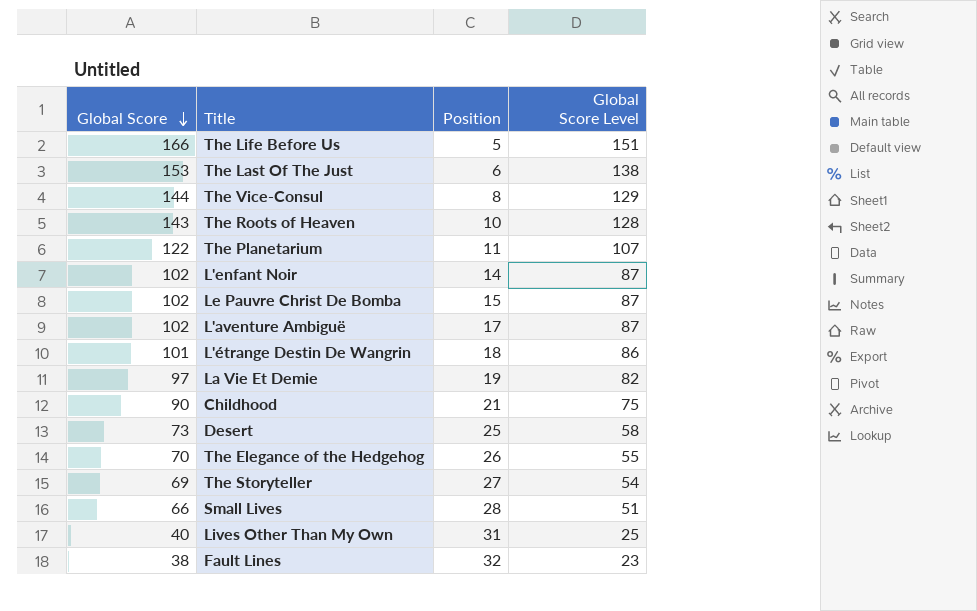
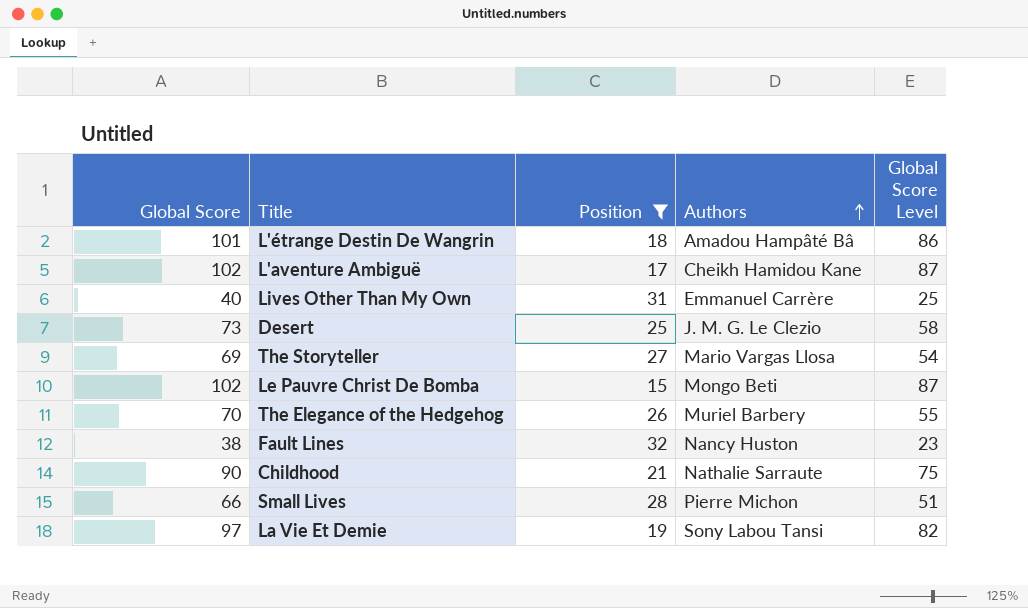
filter: none -> Position >= 15
row order: Global Score descending -> Authors ascending
column Authors | position: none -> 4

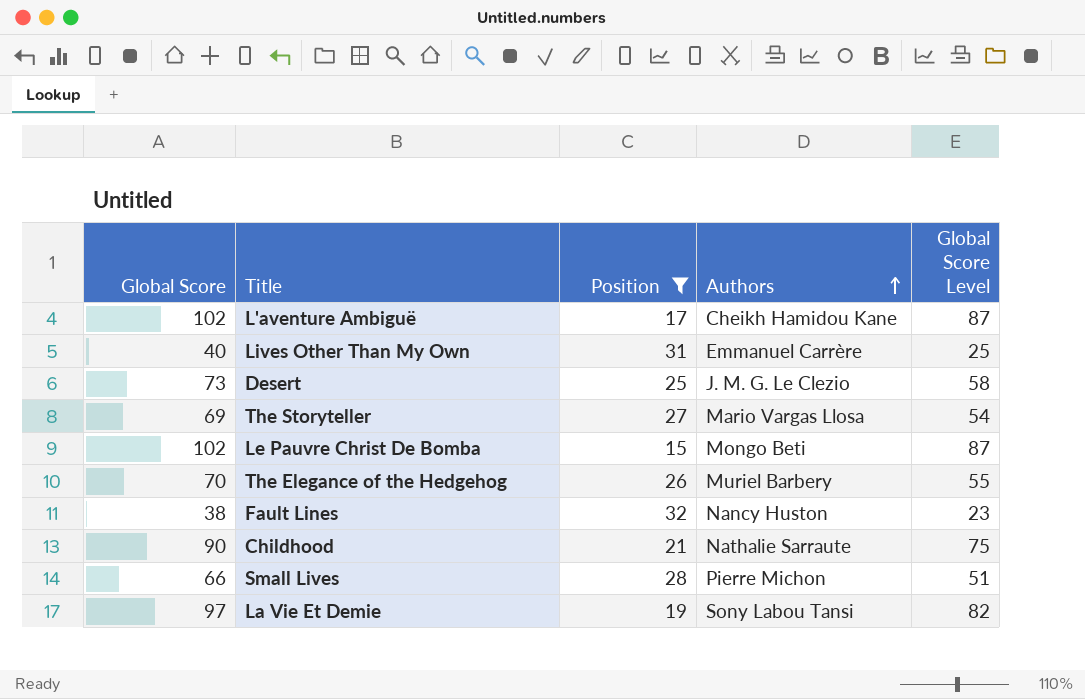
row L'étrange Destin De Wangrin: 101 | 18 | Amadou Hampâté Bâ | 86 -> none

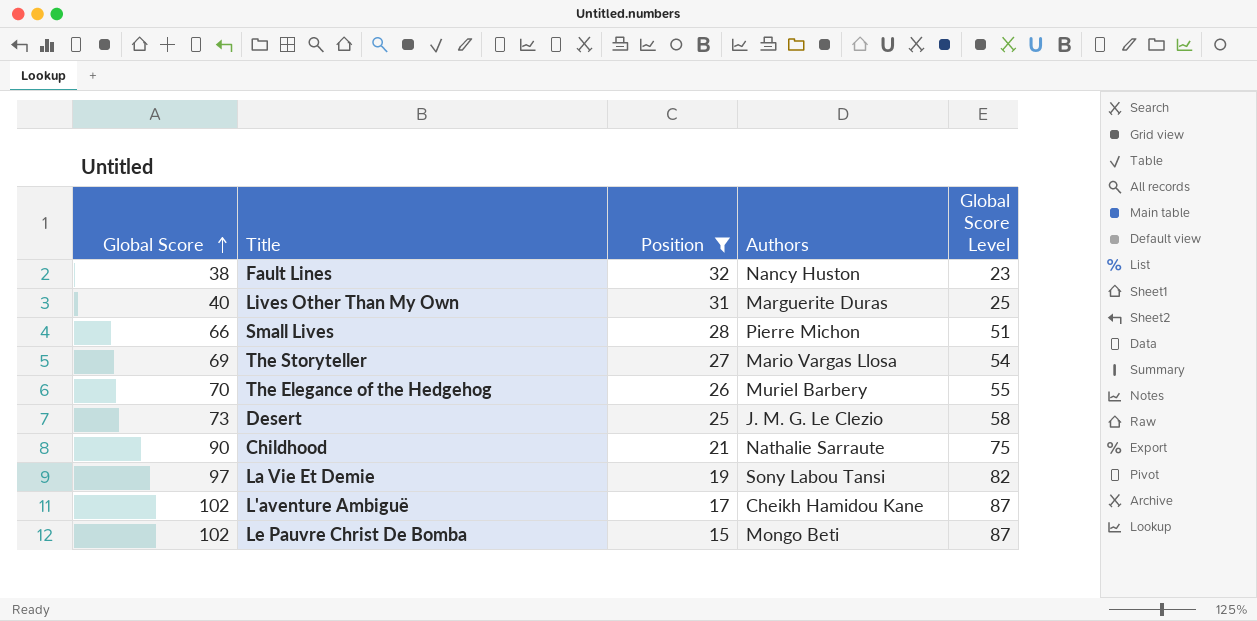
row order: Authors ascending -> Global Score ascending
Lives Other Than My Own | Authors: Emmanuel Carrère -> Marguerite Duras

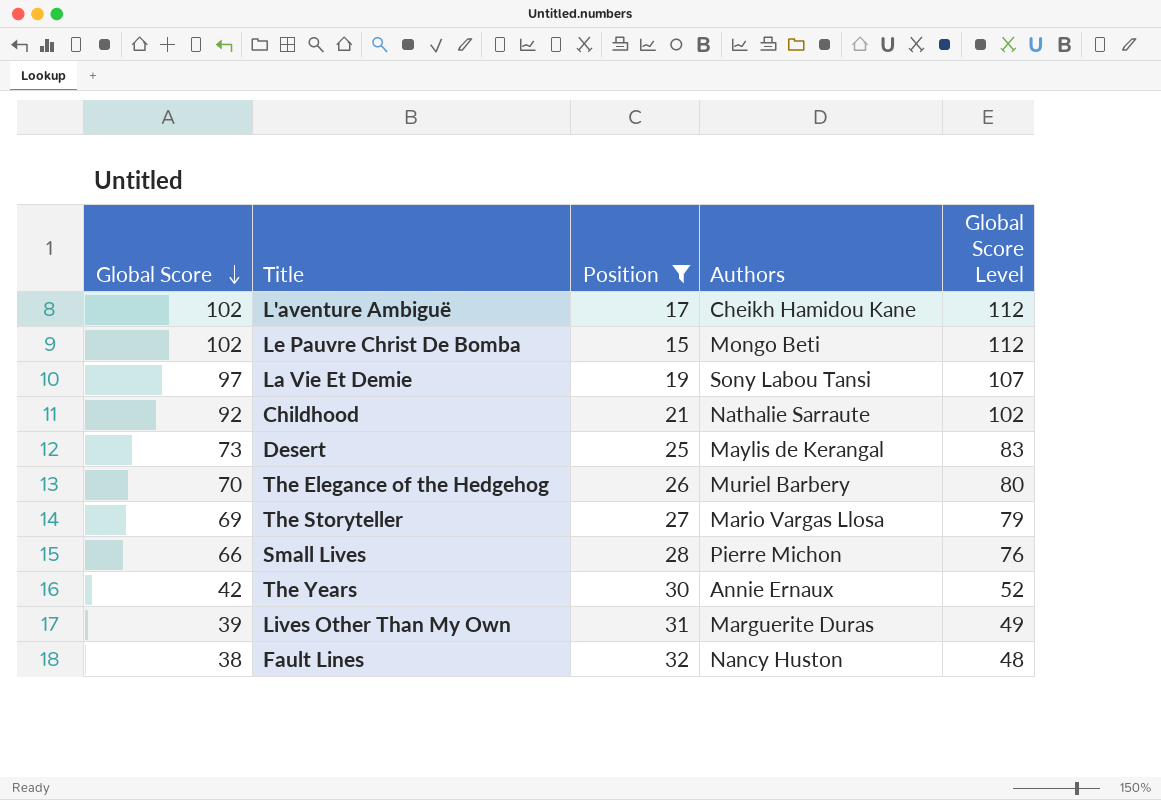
row order: Global Score ascending -> Global Score descending
column Global Score Level | formula: [Global Score] - 15 -> [Global Score] + 10
Childhood | Global Score: 90 -> 92
Desert | Authors: J. M. G. Le Clezio -> Maylis de Kerangal
row The Years: none -> 42 | 30 | Annie Ernaux | 52
Lives Other Than My Own | Global Score: 40 -> 39

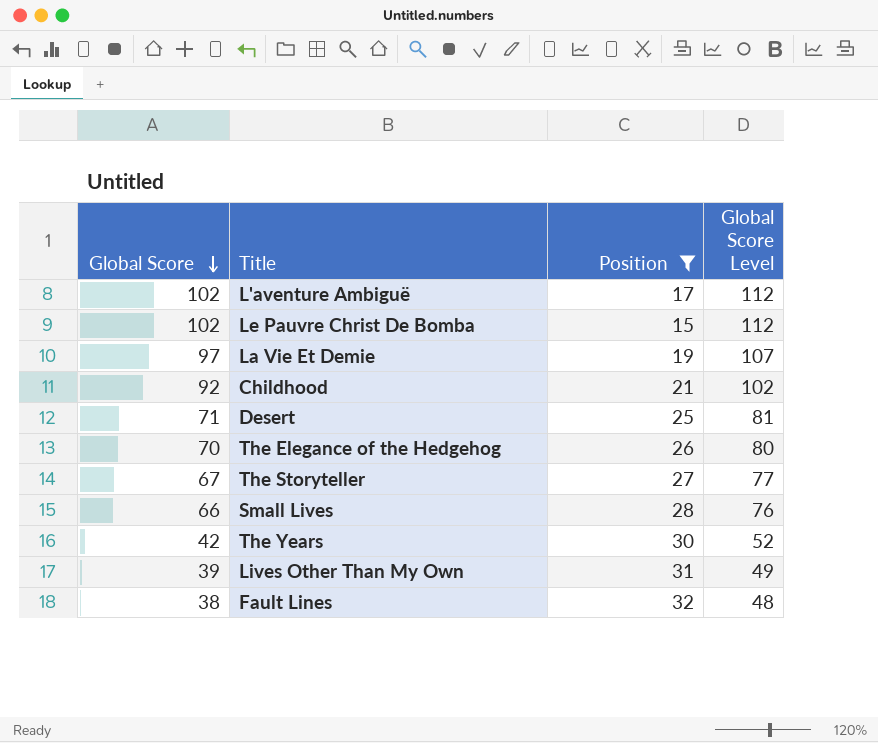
column Authors | position: 4 -> none
Desert | Global Score: 73 -> 71
Desert | Global Score Level: 83 -> 81
The Storyteller | Global Score: 69 -> 67
The Storyteller | Global Score Level: 79 -> 77

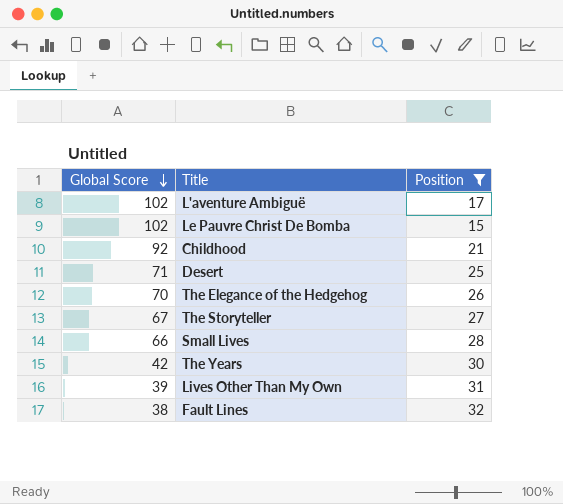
column Global Score Level | formula: [Global Score] + 10 -> none
row La Vie Et Demie: 97 | 19 | 107 -> none

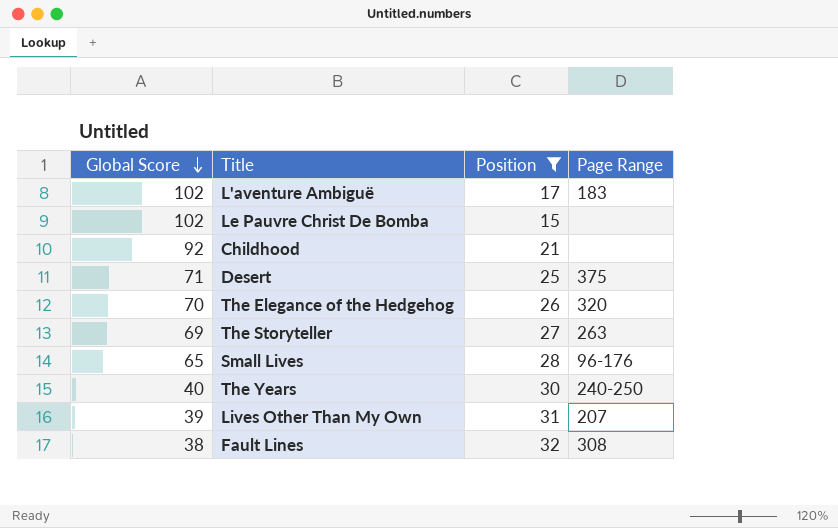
column Page Range | position: none -> 4
The Storyteller | Global Score: 67 -> 69
Small Lives | Global Score: 66 -> 65
The Years | Global Score: 42 -> 40

